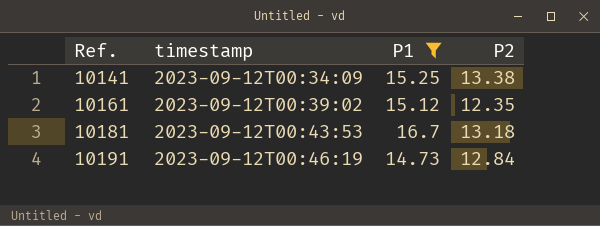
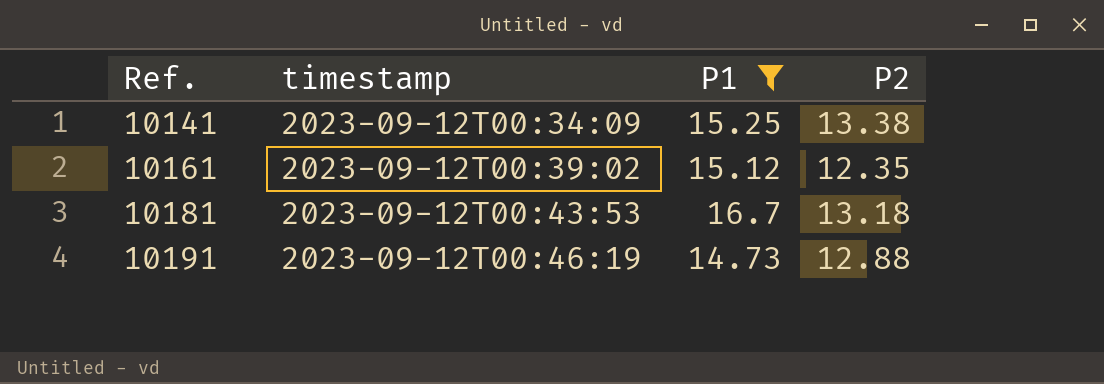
10191 | P2: 12.84 -> 12.88

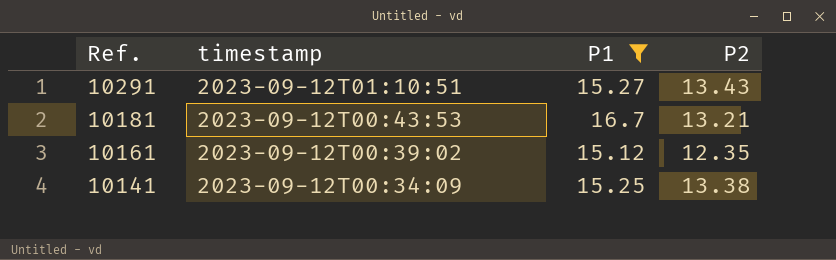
row order: Ref. ascending -> Ref. descending
row 10191: 2023-09-12T00:46:19 | 14.73 | 12.88 -> none
row 10291: none -> 2023-09-12T01:10:51 | 15.27 | 13.43
10181 | P2: 13.18 -> 13.21

